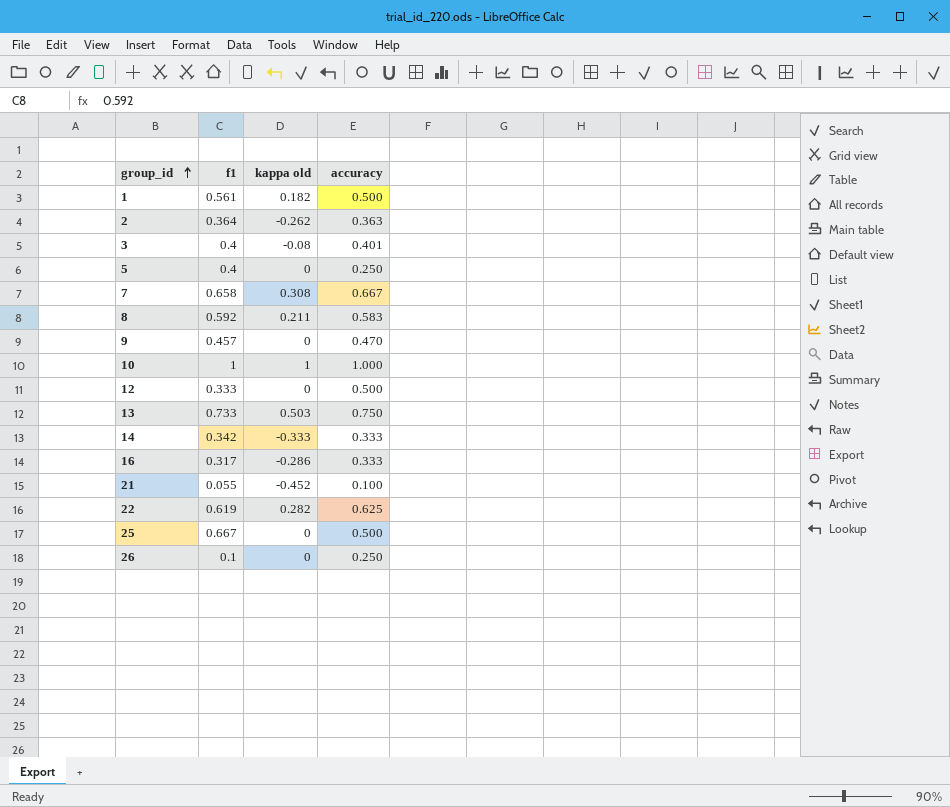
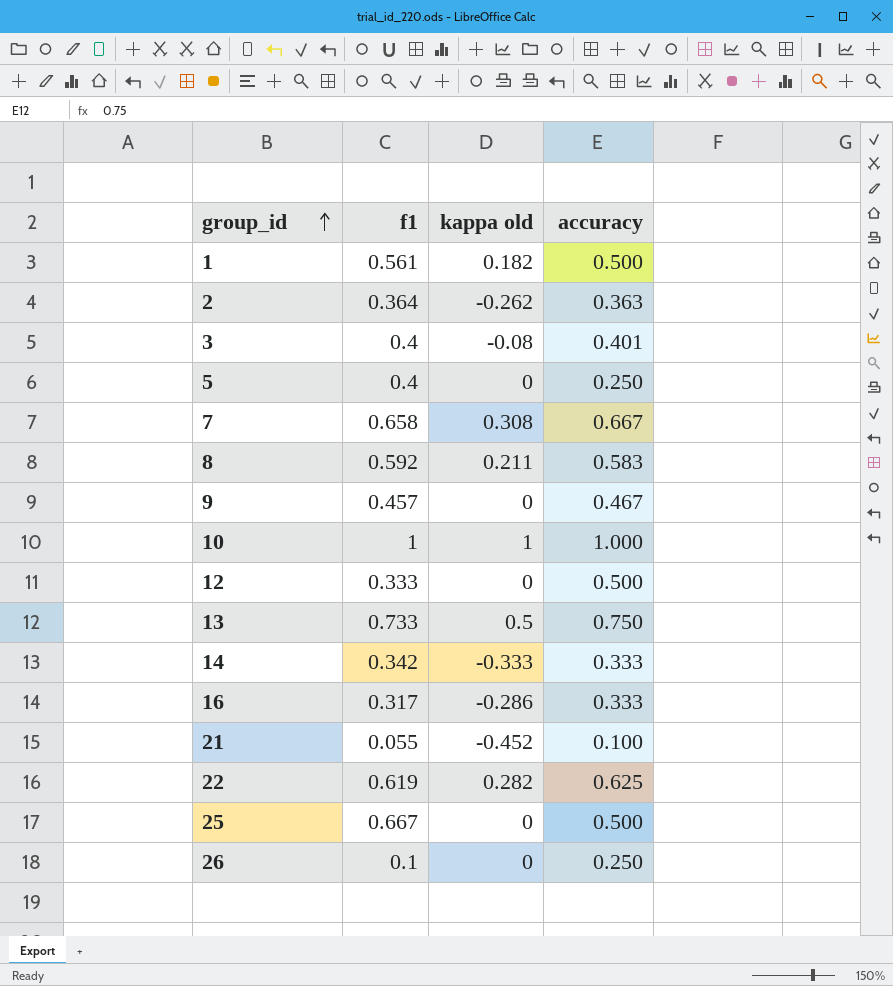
9 | accuracy: 0.470 -> 0.467
13 | kappa old: 0.503 -> 0.5

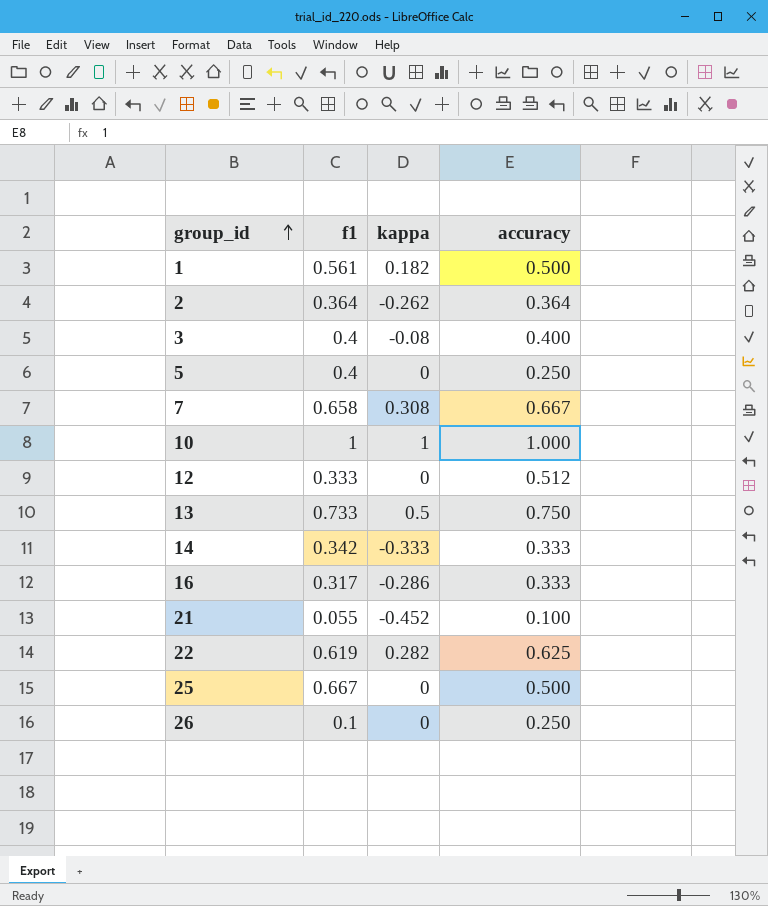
column name: kappa old -> kappa
row 8: 0.592 | 0.211 | 0.583 -> none
row 9: 0.457 | 0 | 0.467 -> none
2 | accuracy: 0.363 -> 0.364
3 | accuracy: 0.401 -> 0.400
12 | accuracy: 0.500 -> 0.512

